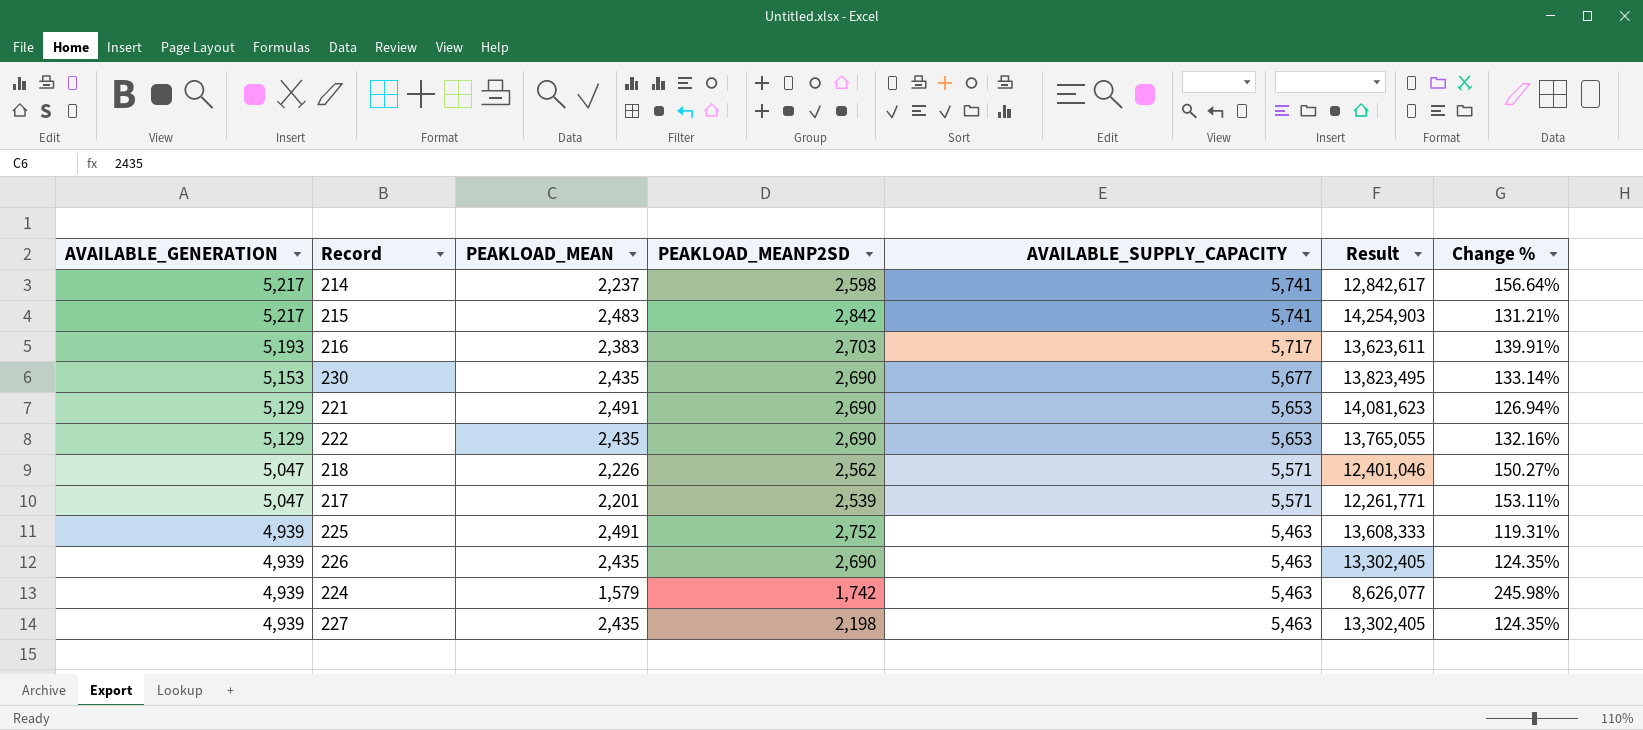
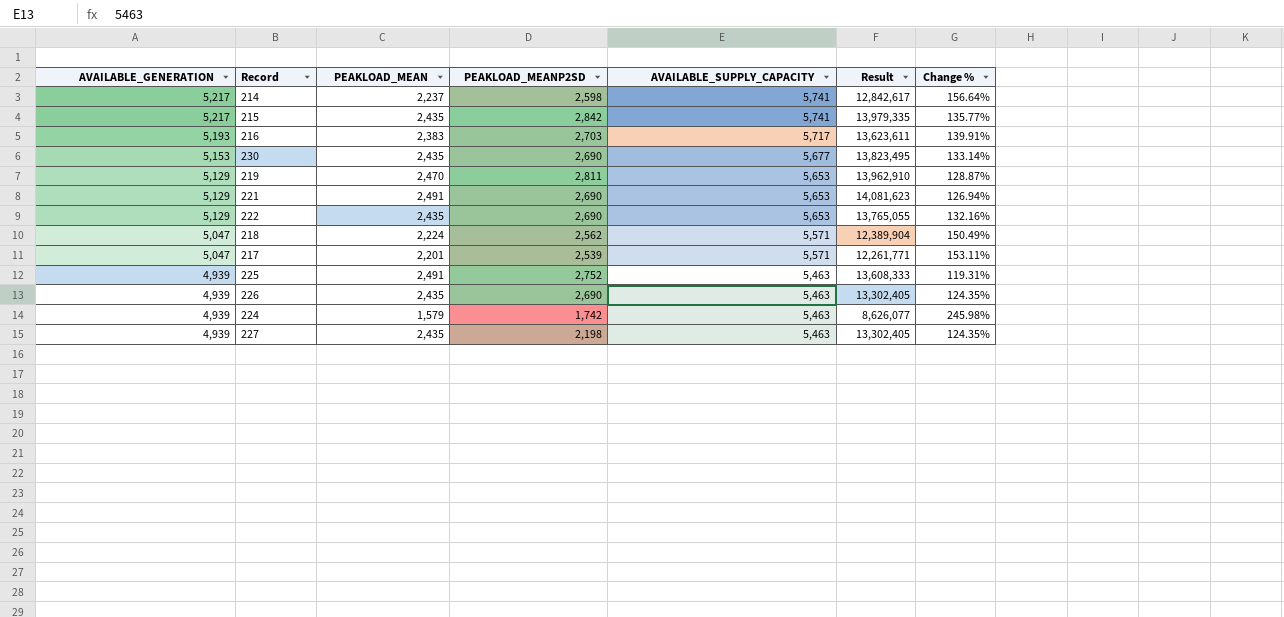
215 | PEAKLOAD_MEAN: 2,483 -> 2,435
215 | Result: 14,254,903 -> 13,979,335
215 | Change %: 131.21% -> 135.77%
row 219: none -> 5,129 | 2,470 | 2,811 | 5,653 | 13,962,910 | 128.87%
218 | PEAKLOAD_MEAN: 2,226 -> 2,224
218 | Result: 12,401,046 -> 12,389,904
218 | Change %: 150.27% -> 150.49%

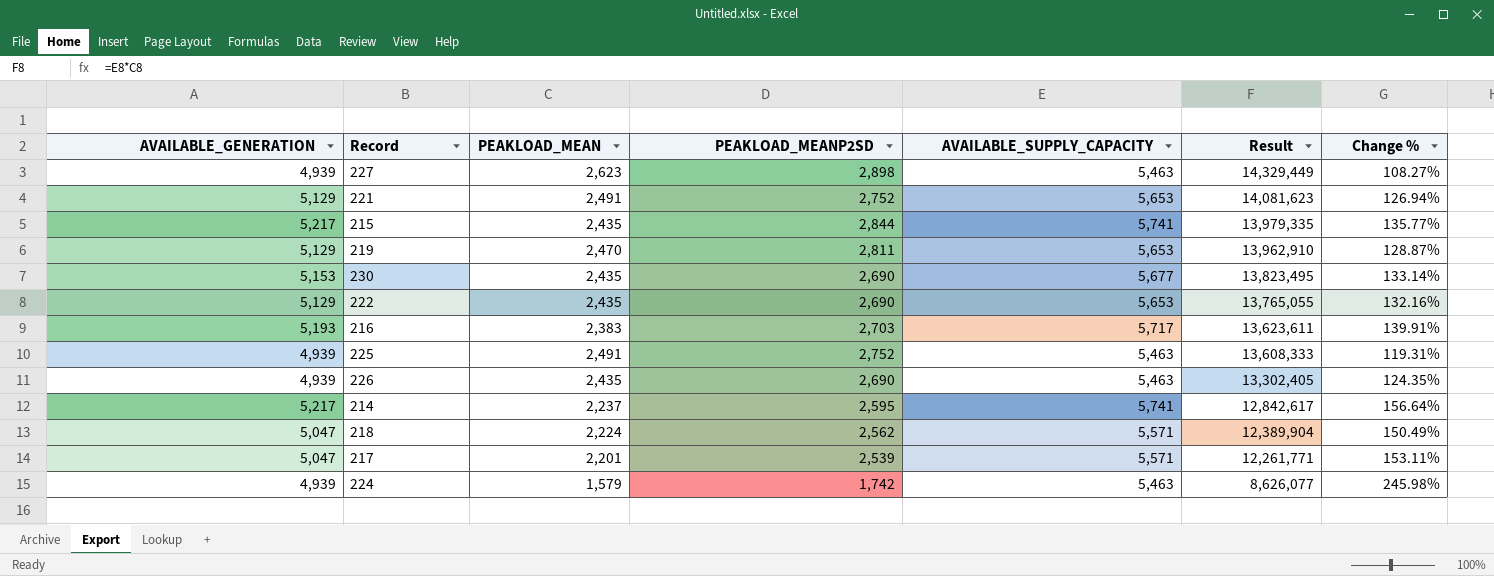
row order: AVAILABLE_GENERATION descending -> Result descending
227 | PEAKLOAD_MEAN: 2,435 -> 2,623
227 | PEAKLOAD_MEANP2SD: 2,198 -> 2,898
227 | Result: 13,302,405 -> 14,329,449
227 | Change %: 124.35% -> 108.27%
221 | PEAKLOAD_MEANP2SD: 2,690 -> 2,752
215 | PEAKLOAD_MEANP2SD: 2,842 -> 2,844
214 | PEAKLOAD_MEANP2SD: 2,598 -> 2,595

